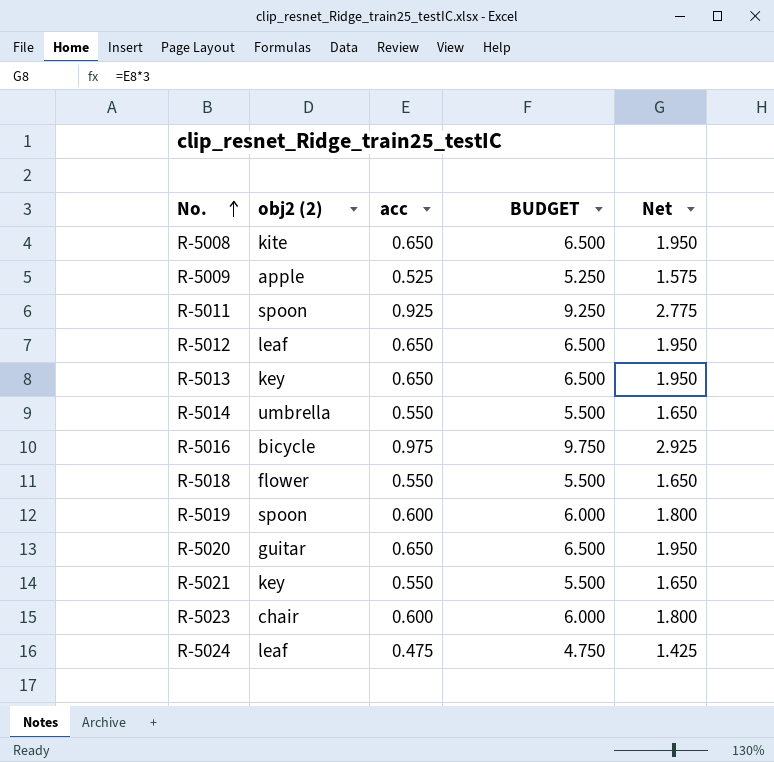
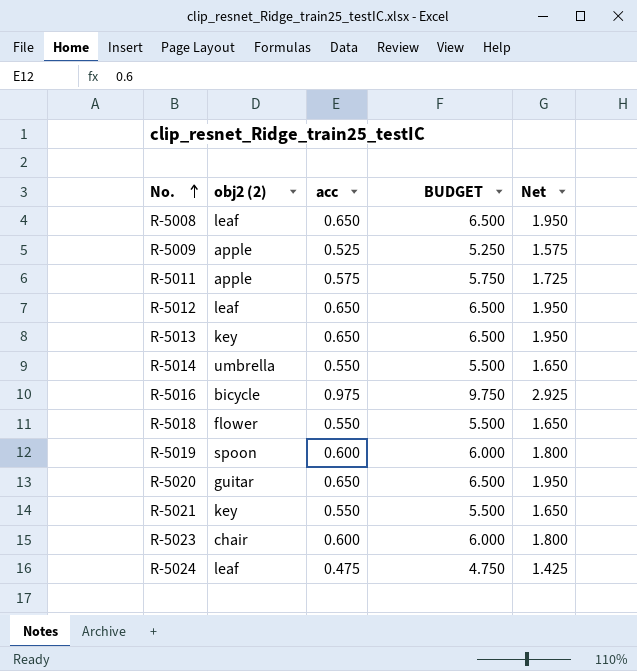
R-5008 | obj2 (2): kite -> leaf
R-5011 | obj2 (2): spoon -> apple
R-5011 | acc: 0.925 -> 0.575
R-5011 | BUDGET: 9.250 -> 5.750
R-5011 | Net: 2.775 -> 1.725

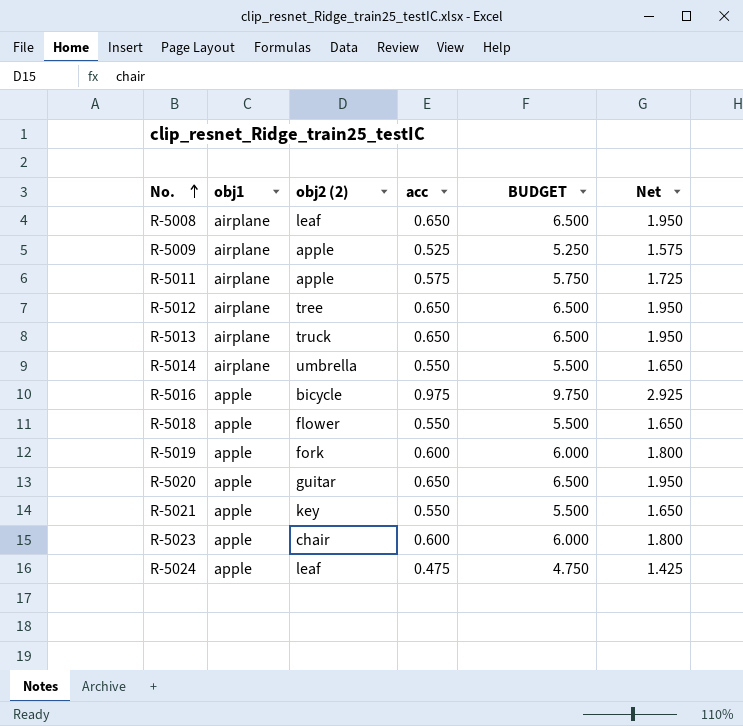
column obj1 | position: none -> 2
R-5012 | obj2 (2): leaf -> tree
R-5013 | obj2 (2): key -> truck
R-5019 | obj2 (2): spoon -> fork

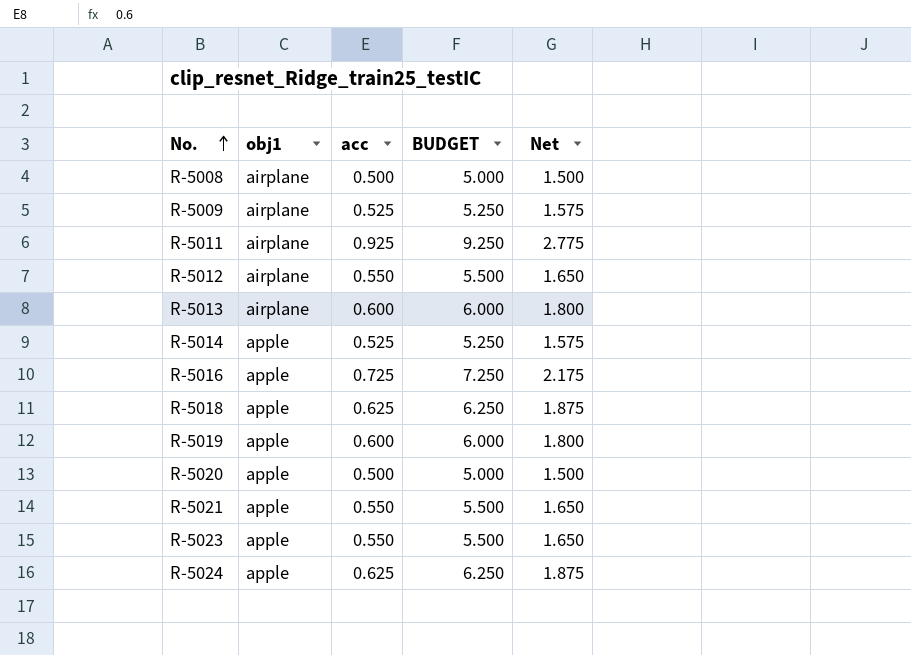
column obj2 (2) | position: 3 -> none
R-5008 | acc: 0.650 -> 0.500
R-5008 | BUDGET: 6.500 -> 5.000
R-5008 | Net: 1.950 -> 1.500
R-5011 | acc: 0.575 -> 0.925
R-5011 | BUDGET: 5.750 -> 9.250
R-5011 | Net: 1.725 -> 2.775
R-5012 | acc: 0.650 -> 0.550
R-5012 | BUDGET: 6.500 -> 5.500
R-5012 | Net: 1.950 -> 1.650
R-5013 | acc: 0.650 -> 0.600
R-5013 | BUDGET: 6.500 -> 6.000
R-5013 | Net: 1.950 -> 1.800
R-5014 | obj1: airplane -> apple
R-5014 | acc: 0.550 -> 0.525
R-5014 | BUDGET: 5.500 -> 5.250
R-5014 | Net: 1.650 -> 1.575
R-5016 | acc: 0.975 -> 0.725
R-5016 | BUDGET: 9.750 -> 7.250
R-5016 | Net: 2.925 -> 2.175
R-5018 | acc: 0.550 -> 0.625
R-5018 | BUDGET: 5.500 -> 6.250
R-5018 | Net: 1.650 -> 1.875
R-5020 | acc: 0.650 -> 0.500
R-5020 | BUDGET: 6.500 -> 5.000
R-5020 | Net: 1.950 -> 1.500
R-5023 | acc: 0.600 -> 0.550
R-5023 | BUDGET: 6.000 -> 5.500
R-5023 | Net: 1.800 -> 1.650
R-5024 | acc: 0.475 -> 0.625
R-5024 | BUDGET: 4.750 -> 6.250
R-5024 | Net: 1.425 -> 1.875

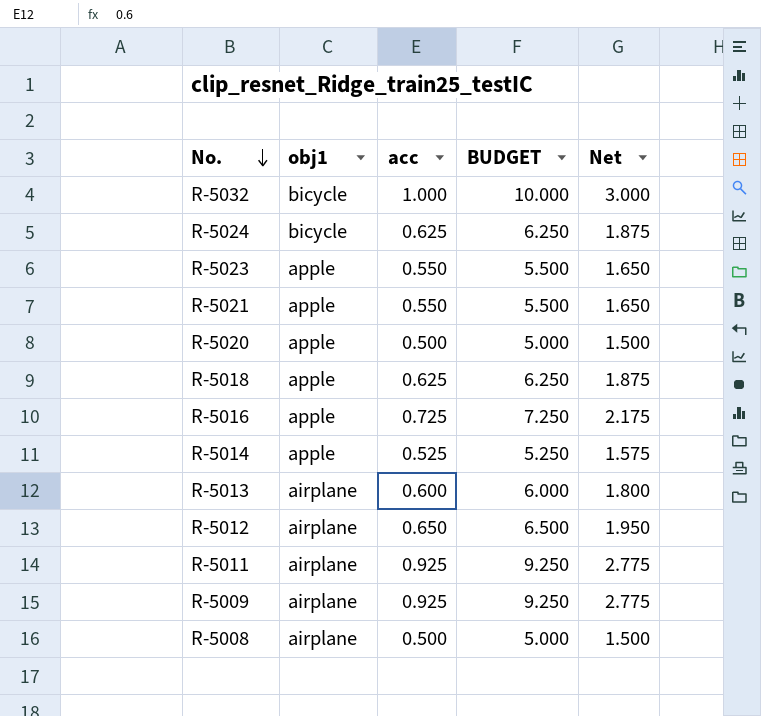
row order: No. ascending -> No. descending
row R-5019: apple | 0.600 | 6.000 | 1.800 -> none
row R-5032: none -> bicycle | 1.000 | 10.000 | 3.000
R-5024 | obj1: apple -> bicycle
R-5012 | acc: 0.550 -> 0.650
R-5012 | BUDGET: 5.500 -> 6.500
R-5012 | Net: 1.650 -> 1.950
R-5009 | acc: 0.525 -> 0.925
R-5009 | BUDGET: 5.250 -> 9.250
R-5009 | Net: 1.575 -> 2.775

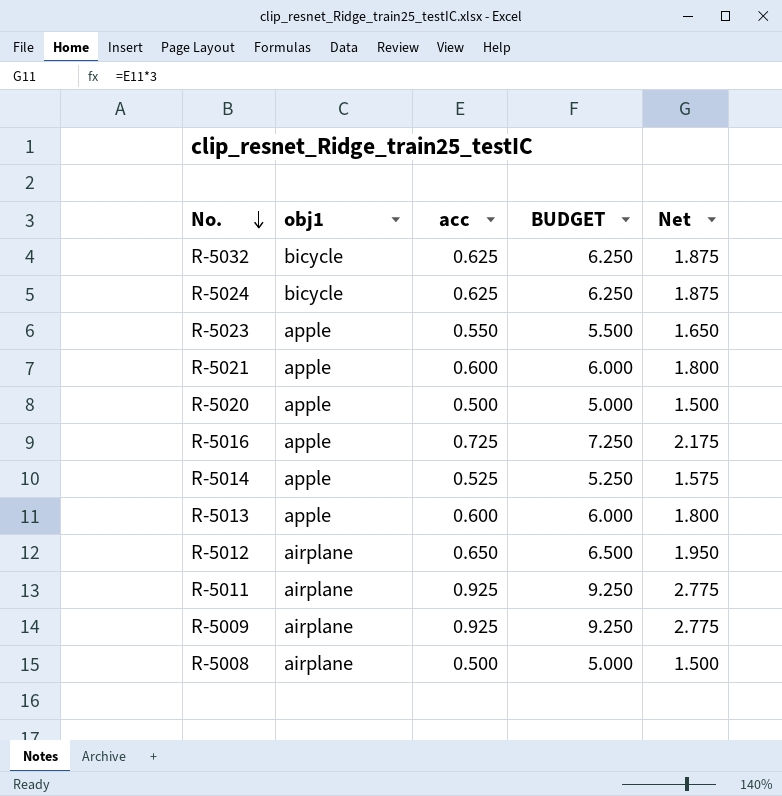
row R-5018: apple | 0.625 | 6.250 | 1.875 -> none
R-5032 | acc: 1.000 -> 0.625
R-5032 | BUDGET: 10.000 -> 6.250
R-5032 | Net: 3.000 -> 1.875
R-5021 | acc: 0.550 -> 0.600
R-5021 | BUDGET: 5.500 -> 6.000
R-5021 | Net: 1.650 -> 1.800
R-5013 | obj1: airplane -> apple

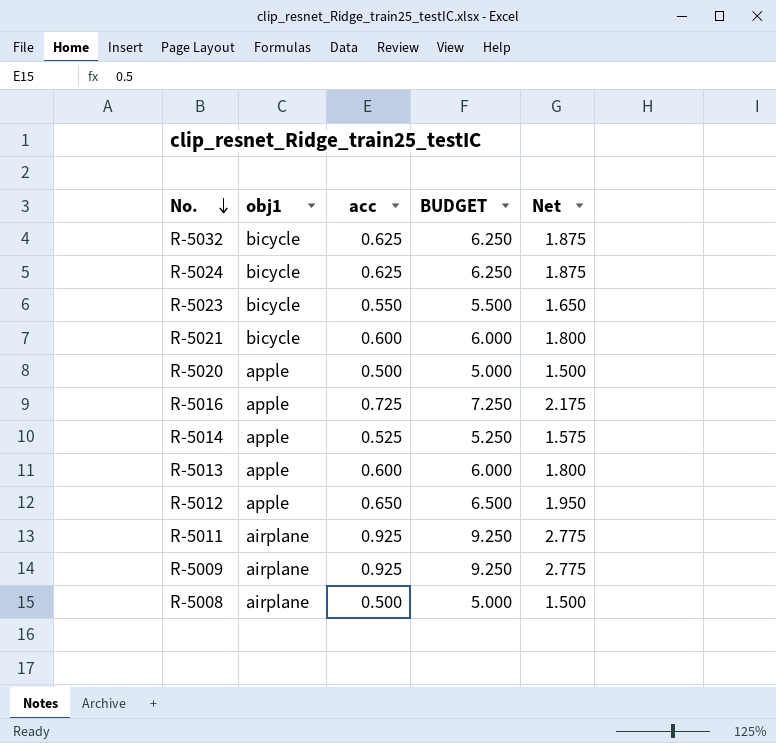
R-5023 | obj1: apple -> bicycle
R-5021 | obj1: apple -> bicycle
R-5012 | obj1: airplane -> apple

